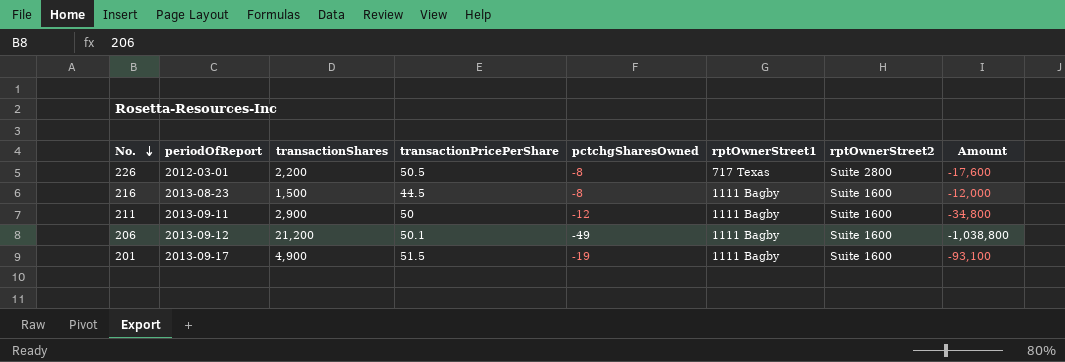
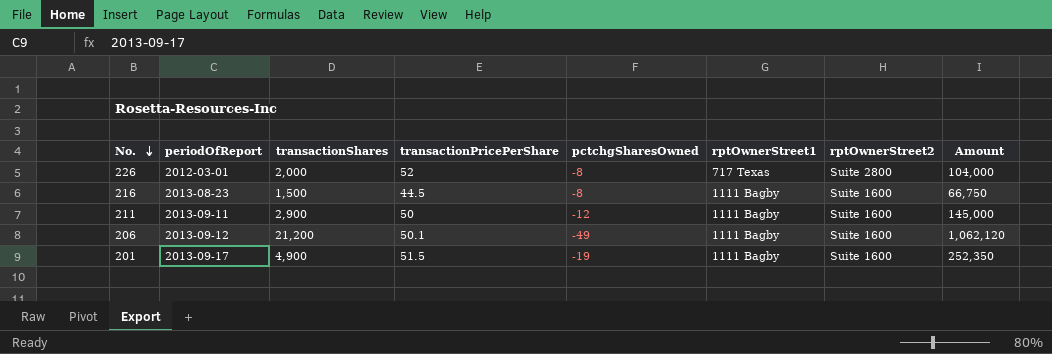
column Amount | formula: [transactionShares] * [pctchgSharesOwned] -> [transactionShares] * [transactionPricePerShare]
226 | transactionShares: 2,200 -> 2,000
226 | transactionPricePerShare: 50.5 -> 52

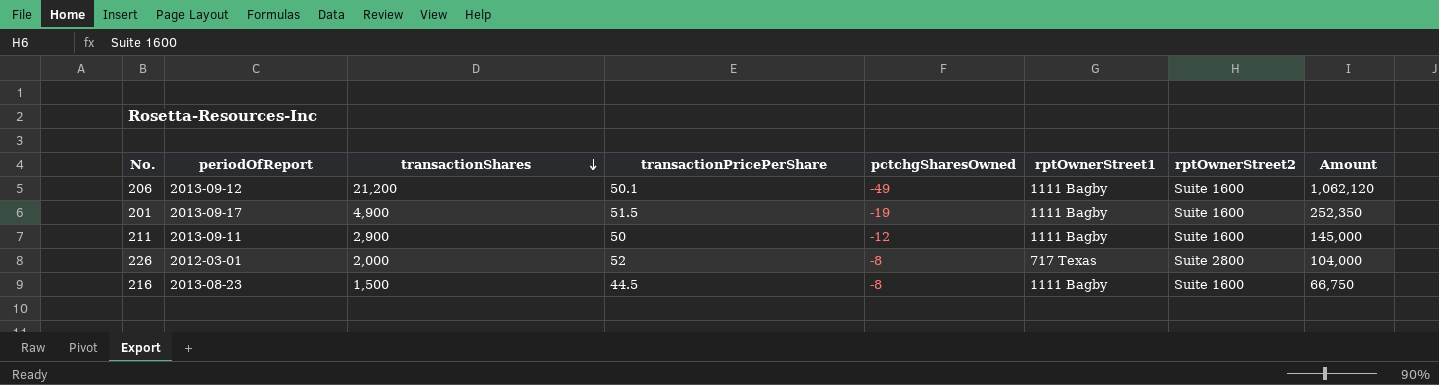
row order: No. descending -> transactionShares descending

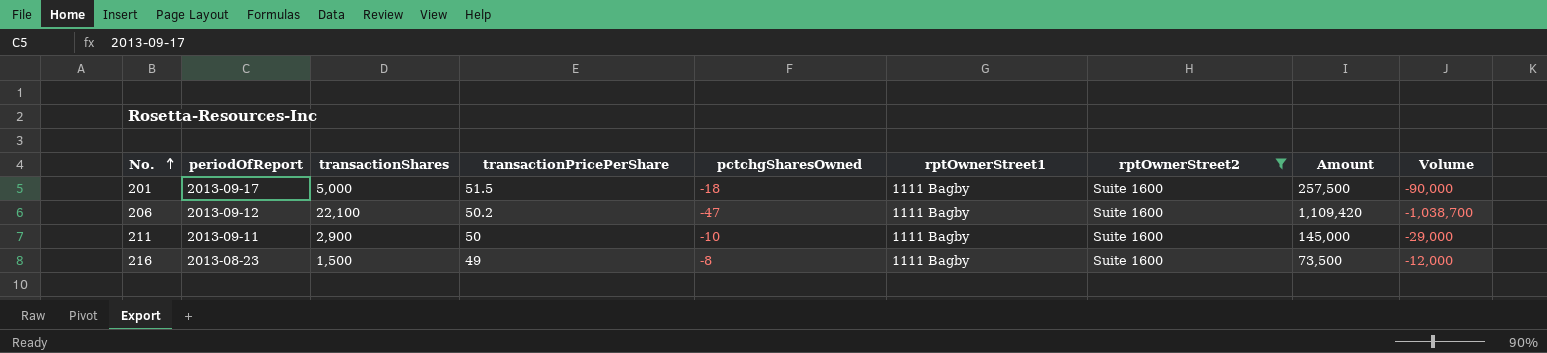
filter: none -> rptOwnerStreet2 = Suite 1600
row order: transactionShares descending -> No. ascending
column Volume | formula: none -> [transactionShares] * [pctchgSharesOwned]
201 | transactionShares: 4,900 -> 5,000
201 | pctchgSharesOwned: -19 -> -18
201 | Amount: 252,350 -> 257,500
206 | transactionShares: 21,200 -> 22,100
206 | transactionPricePerShare: 50.1 -> 50.2
206 | pctchgSharesOwned: -49 -> -47
206 | Amount: 1,062,120 -> 1,109,420
211 | pctchgSharesOwned: -12 -> -10
216 | transactionPricePerShare: 44.5 -> 49
216 | Amount: 66,750 -> 73,500

